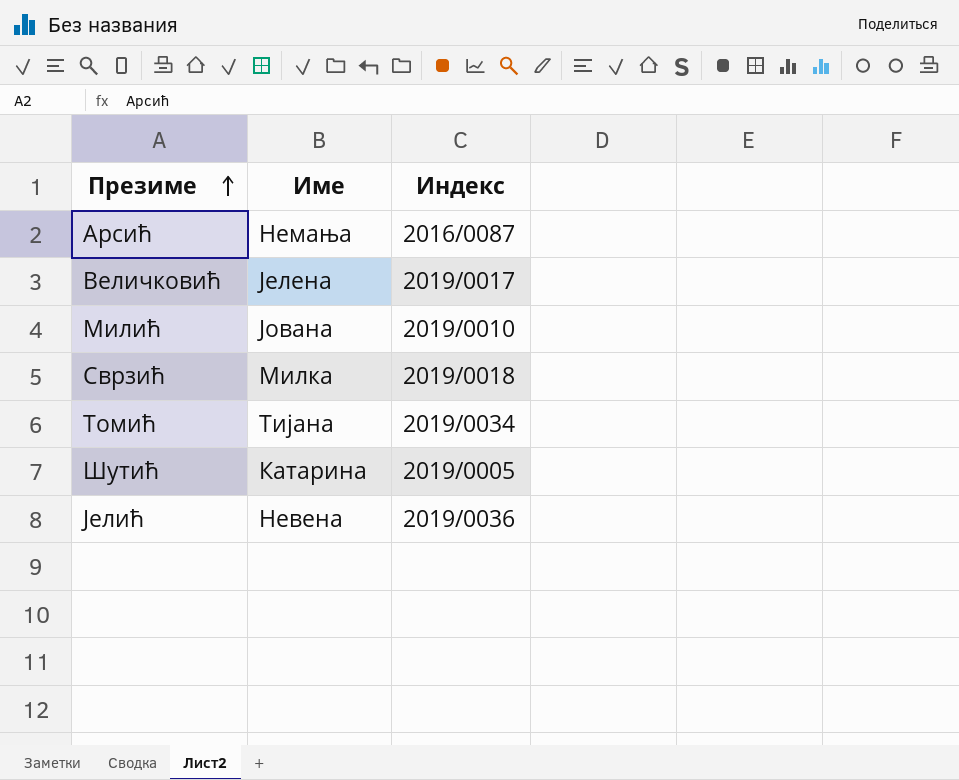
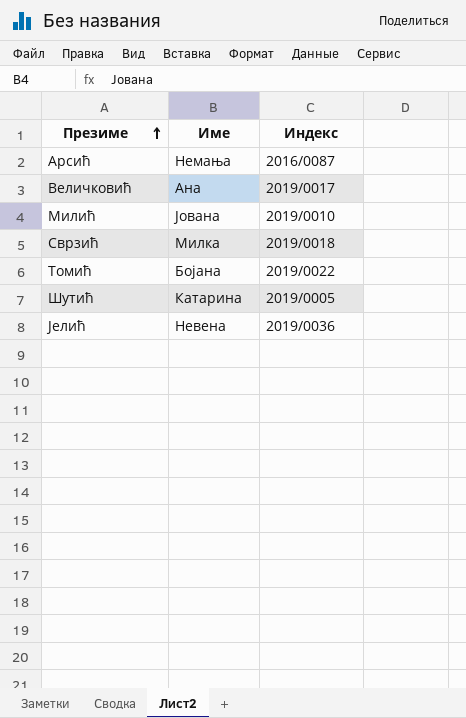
Величковић | Име: Јелена -> Ана
Томић | Име: Тијана -> Бојана
Томић | Индекс: 2019/0034 -> 2019/0022

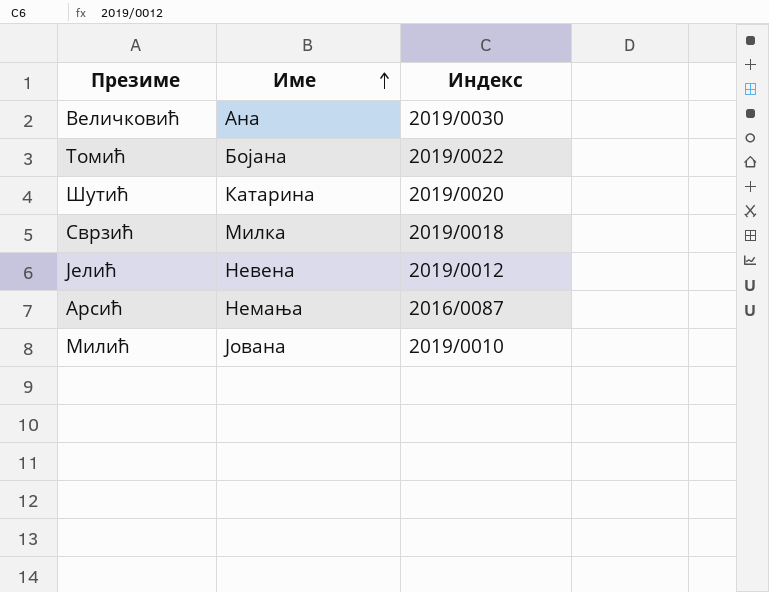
row order: Презиме ascending -> Име ascending
Величковић | Индекс: 2019/0017 -> 2019/0030
Шутић | Индекс: 2019/0005 -> 2019/0020
Јелић | Индекс: 2019/0036 -> 2019/0012

